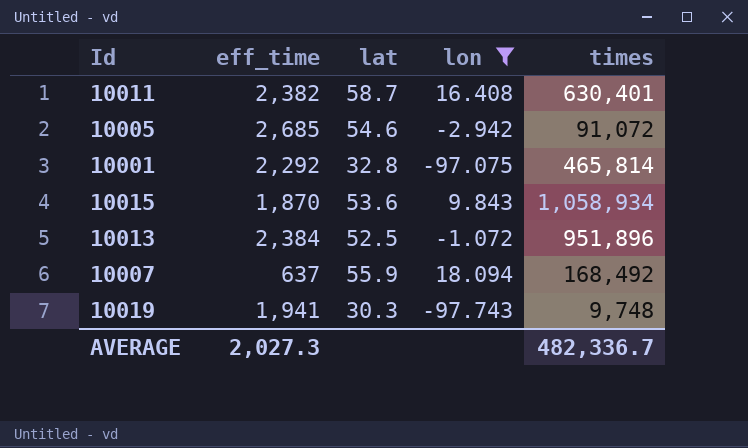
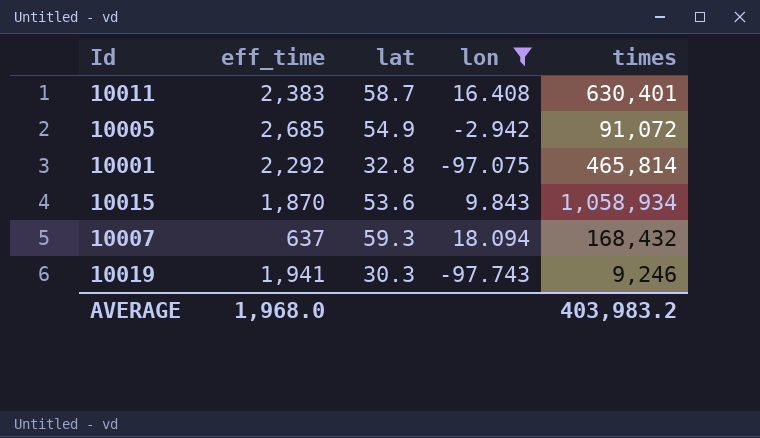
row 10013: 2,384 | 52.5 | -1.072 | 951,896 -> none
10011 | eff_time: 2,382 -> 2,383
10005 | lat: 54.6 -> 54.9
10007 | lat: 55.9 -> 59.3
10007 | times: 168,492 -> 168,432
10019 | times: 9,748 -> 9,246
AVERAGE | eff_time: 2,027.3 -> 1,968.0
AVERAGE | times: 482,336.7 -> 403,983.2

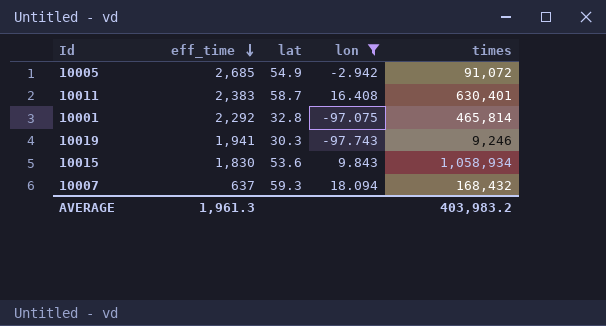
row order: none -> eff_time descending
10015 | eff_time: 1,870 -> 1,830
AVERAGE | eff_time: 1,968.0 -> 1,961.3

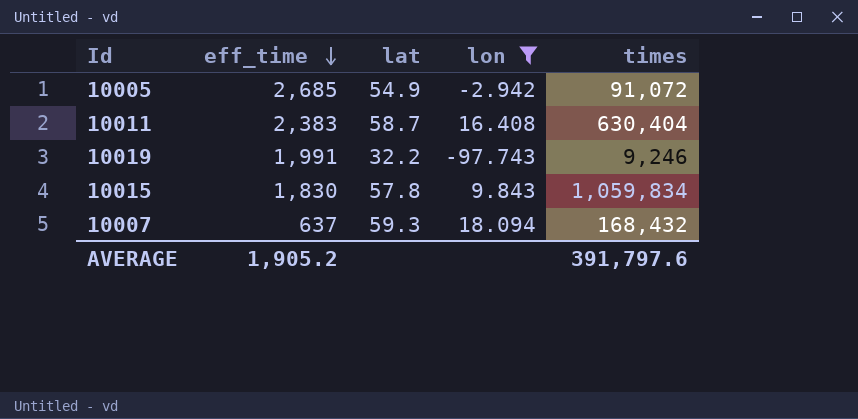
row 10001: 2,292 | 32.8 | -97.075 | 465,814 -> none
10011 | times: 630,401 -> 630,404
10019 | eff_time: 1,941 -> 1,991
10019 | lat: 30.3 -> 32.2
10015 | lat: 53.6 -> 57.8
10015 | times: 1,058,934 -> 1,059,834
AVERAGE | eff_time: 1,961.3 -> 1,905.2
AVERAGE | times: 403,983.2 -> 391,797.6

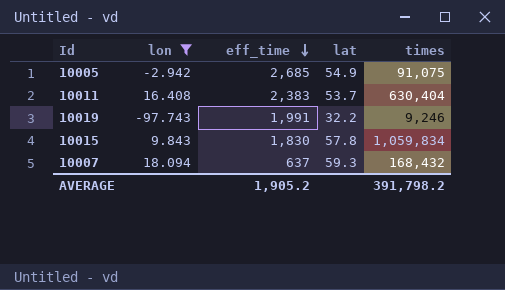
column lon | position: 4 -> 2
10005 | times: 91,072 -> 91,075
10011 | lat: 58.7 -> 53.7
AVERAGE | times: 391,797.6 -> 391,798.2

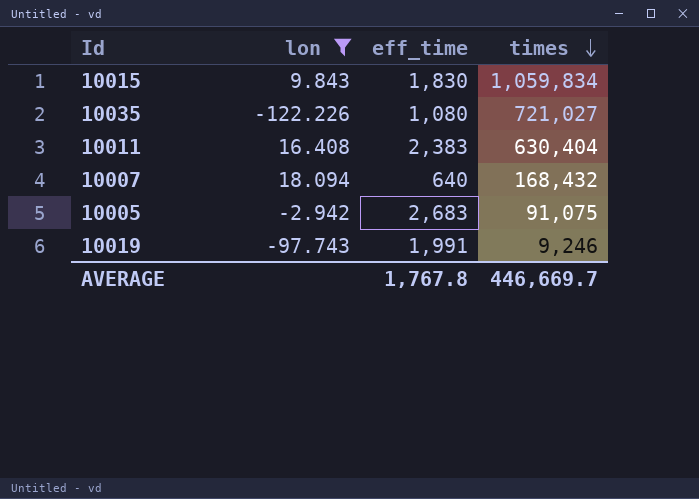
row order: eff_time descending -> times descending
column lat | position: 4 -> none
row 10035: none -> -122.226 | 1,080 | 721,027
10007 | eff_time: 637 -> 640
10005 | eff_time: 2,685 -> 2,683
AVERAGE | eff_time: 1,905.2 -> 1,767.8
AVERAGE | times: 391,798.2 -> 446,669.7

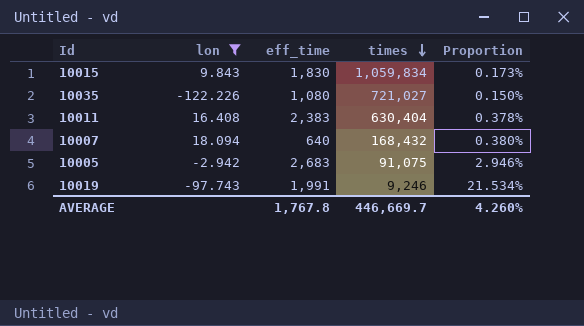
column Proportion | formula: none -> [eff_time] / [times]

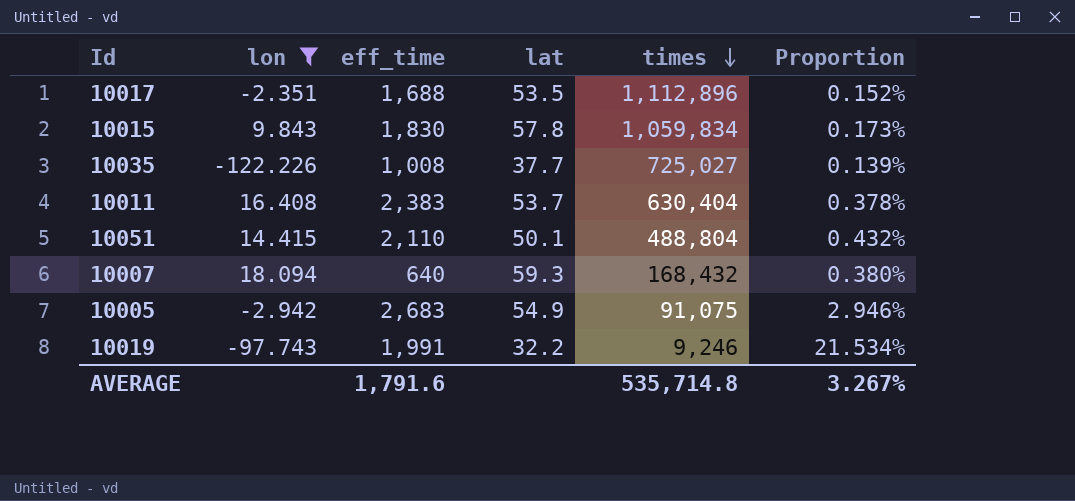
column lat | position: none -> 4
row 10017: none -> -2.351 | 1,688 | 53.5 | 1,112,896 | 0.152%
10035 | eff_time: 1,080 -> 1,008
10035 | times: 721,027 -> 725,027
10035 | Proportion: 0.150% -> 0.139%
row 10051: none -> 14.415 | 2,110 | 50.1 | 488,804 | 0.432%
AVERAGE | eff_time: 1,767.8 -> 1,791.6
AVERAGE | times: 446,669.7 -> 535,714.8
AVERAGE | Proportion: 4.260% -> 3.267%

